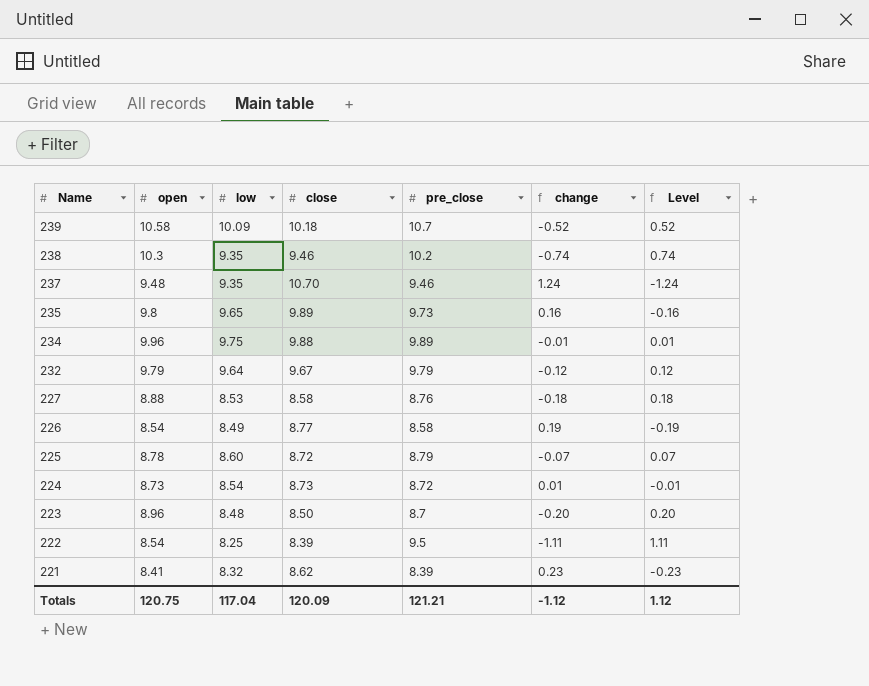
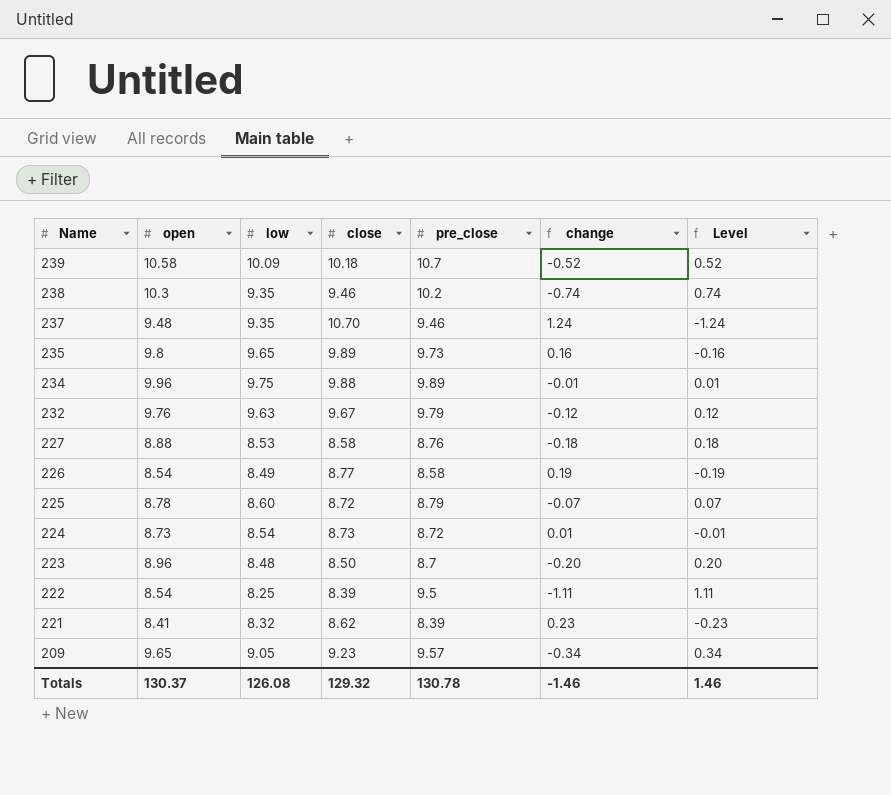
232 | open: 9.79 -> 9.76
232 | low: 9.64 -> 9.63
row 209: none -> 9.65 | 9.05 | 9.23 | 9.57 | -0.34 | 0.34
Totals | open: 120.75 -> 130.37
Totals | low: 117.04 -> 126.08
Totals | close: 120.09 -> 129.32
Totals | pre_close: 121.21 -> 130.78
Totals | change: -1.12 -> -1.46
Totals | Level: 1.12 -> 1.46

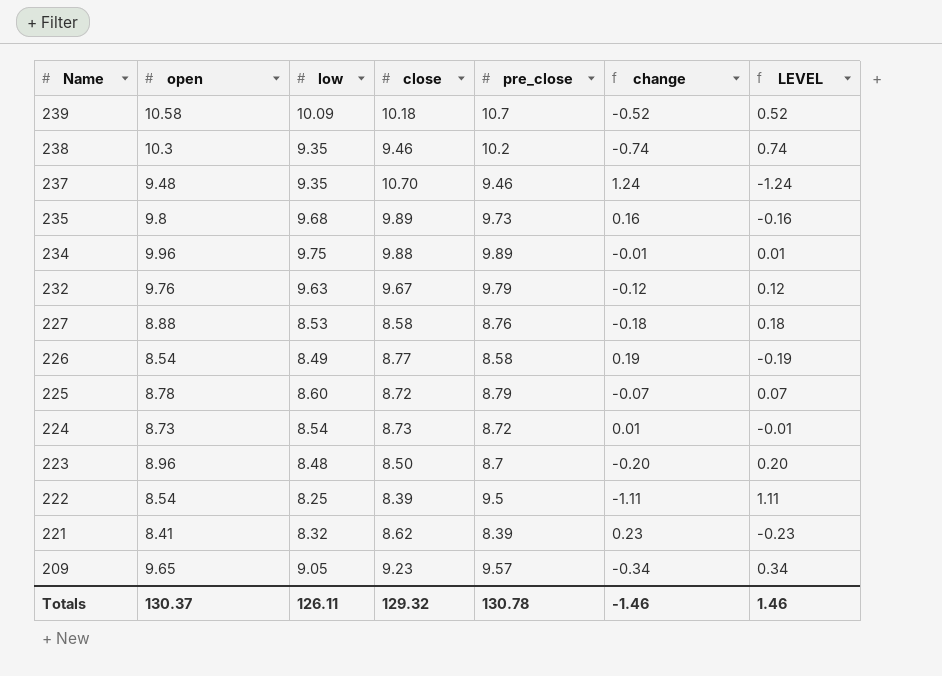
column name: Level -> LEVEL
235 | low: 9.65 -> 9.68
Totals | low: 126.08 -> 126.11

